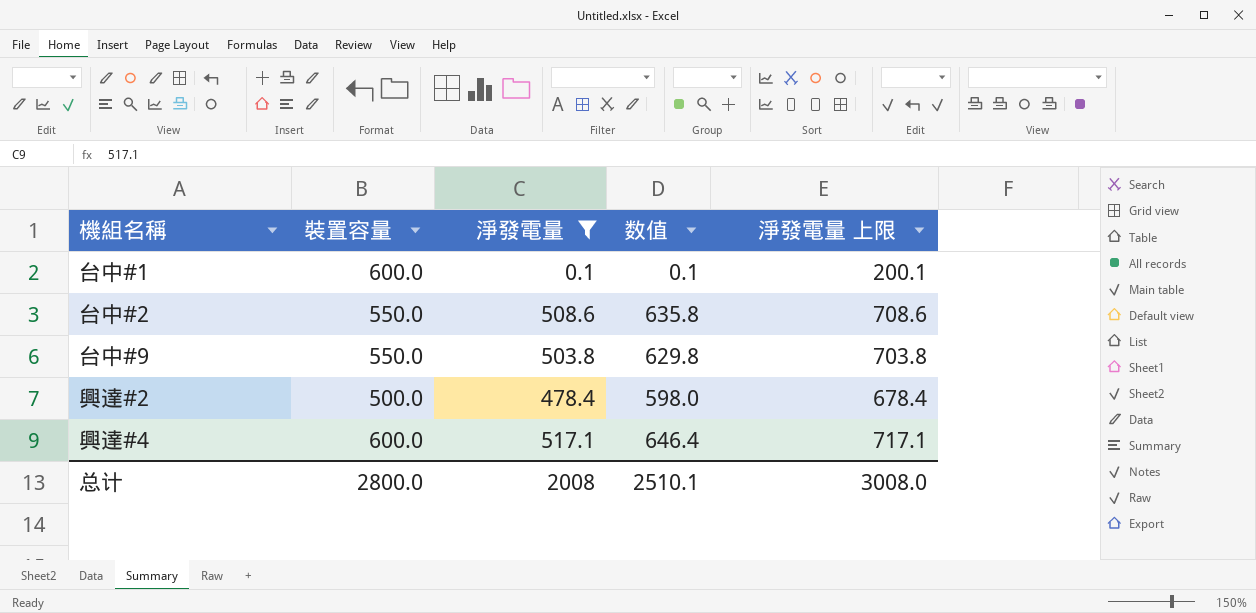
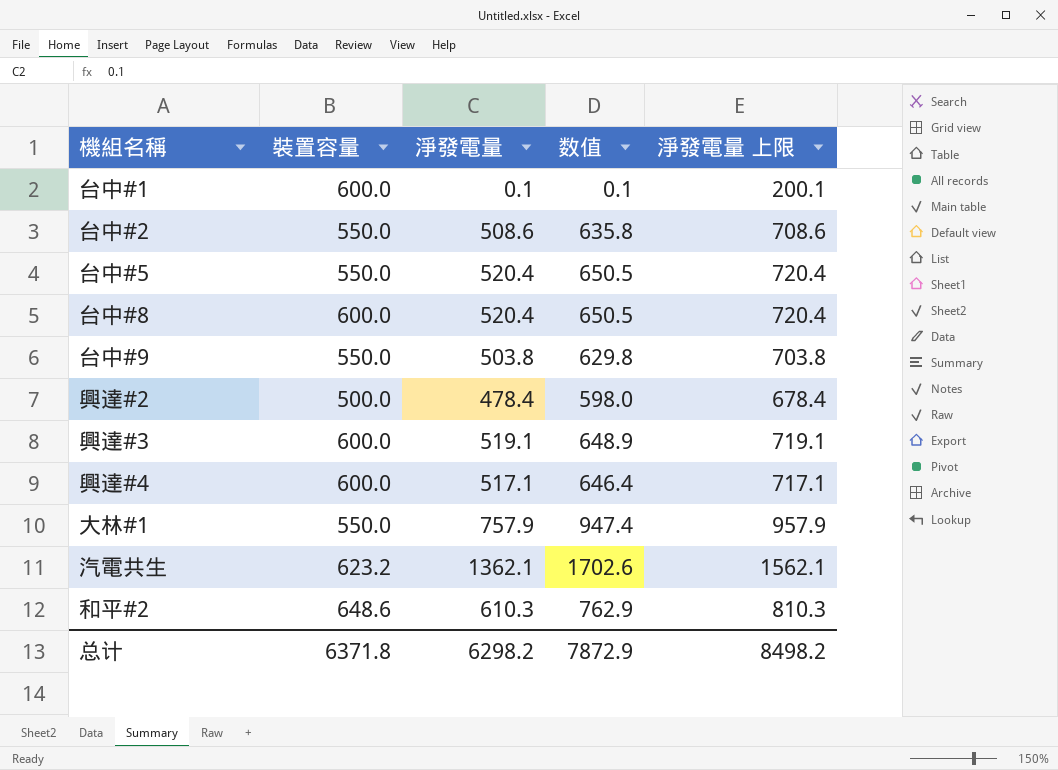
filter: 淨發電量 <= 517.1 -> none
总计 | 裝置容量: 2800.0 -> 6371.8
总计 | 淨發電量: 2008 -> 6298.2
总计 | 数值: 2510.1 -> 7872.9
总计 | 淨發電量 上限: 3008.0 -> 8498.2

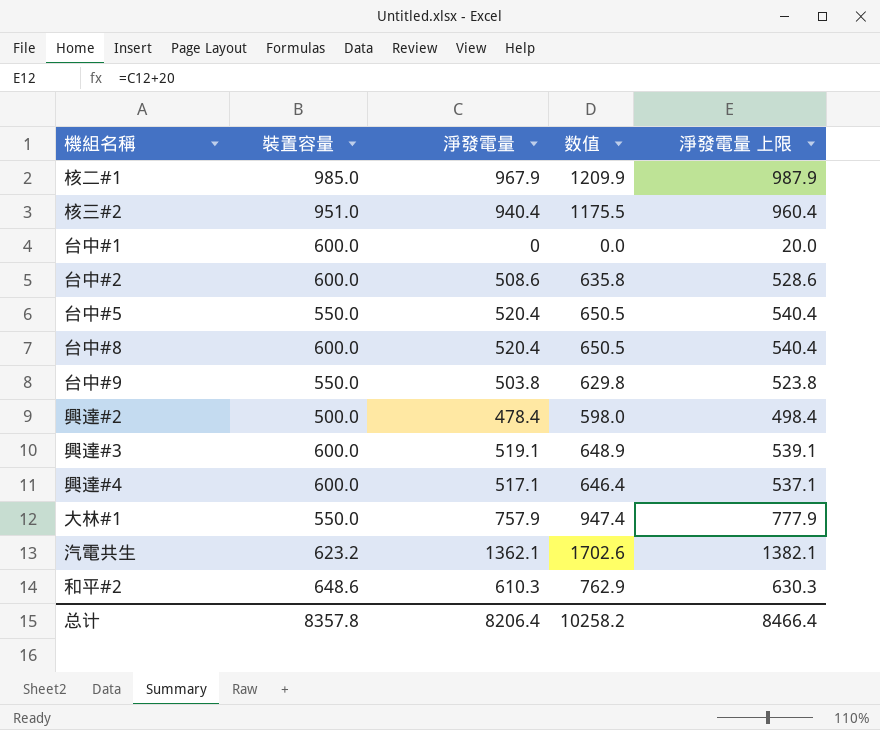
column 淨發電量 上限 | formula: [淨發電量] + 200 -> [淨發電量] + 20
row 核二#1: none -> 985.0 | 967.9 | 1209.9 | 987.9
row 核三#2: none -> 951.0 | 940.4 | 1175.5 | 960.4
台中#1 | 淨發電量: 0.1 -> 0
台中#1 | 数值: 0.1 -> 0.0
台中#2 | 裝置容量: 550.0 -> 600.0
总计 | 裝置容量: 6371.8 -> 8357.8
总计 | 淨發電量: 6298.2 -> 8206.4
总计 | 数值: 7872.9 -> 10258.2
总计 | 淨發電量 上限: 8498.2 -> 8466.4

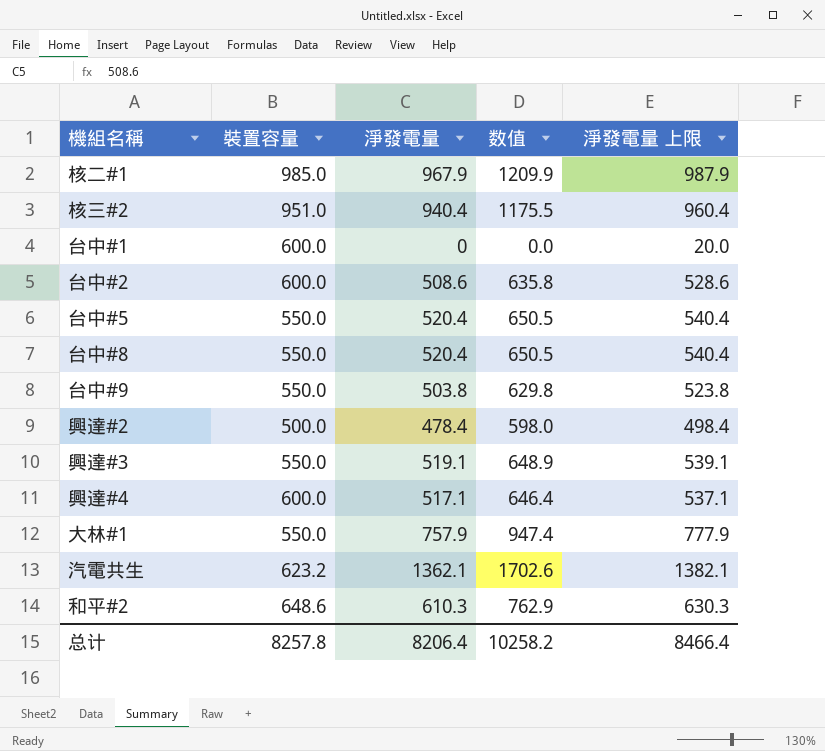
台中#8 | 裝置容量: 600.0 -> 550.0
興達#3 | 裝置容量: 600.0 -> 550.0
总计 | 裝置容量: 8357.8 -> 8257.8

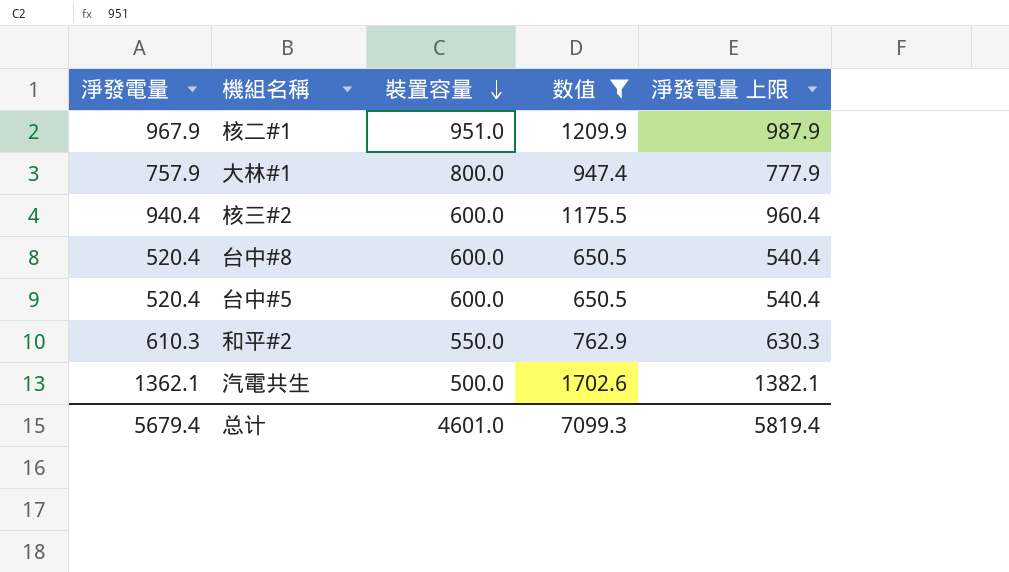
filter: none -> 数值 >= 650.5
row order: none -> 裝置容量 descending
column 淨發電量 | position: 3 -> 1
核二#1 | 裝置容量: 985.0 -> 951.0
大林#1 | 裝置容量: 550.0 -> 800.0
核三#2 | 裝置容量: 951.0 -> 600.0
台中#8 | 裝置容量: 550.0 -> 600.0
台中#5 | 裝置容量: 550.0 -> 600.0
和平#2 | 裝置容量: 648.6 -> 550.0
汽電共生 | 裝置容量: 623.2 -> 500.0
总计 | 淨發電量: 8206.4 -> 5679.4
总计 | 裝置容量: 8257.8 -> 4601.0
总计 | 数值: 10258.2 -> 7099.3
总计 | 淨發電量 上限: 8466.4 -> 5819.4

